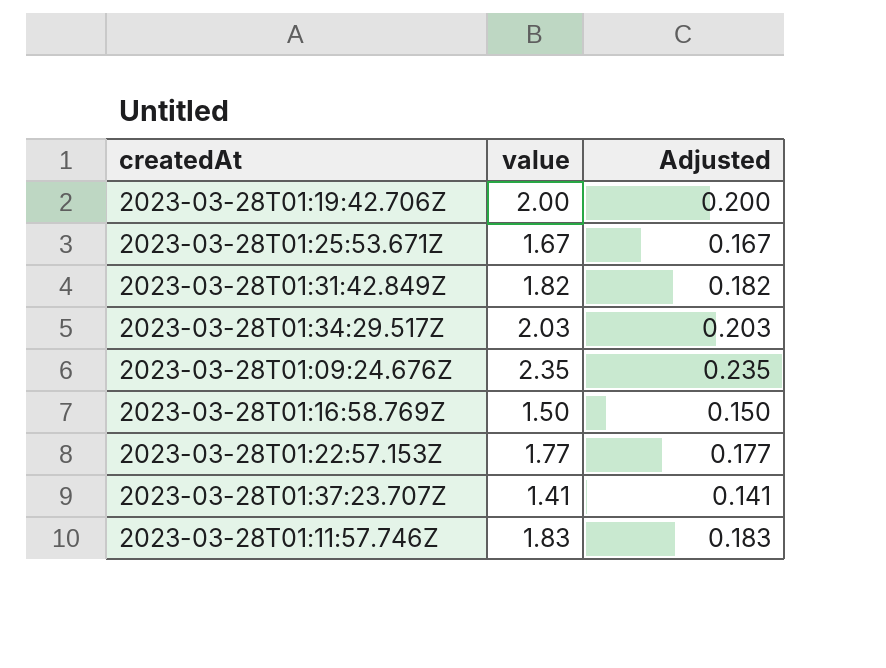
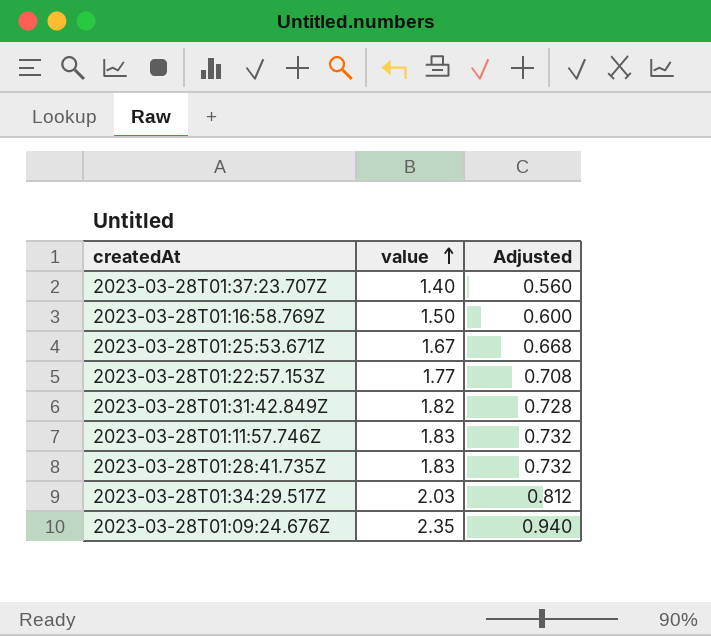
row order: none -> value ascending
column Adjusted | formula: [value] * 0.1 -> [value] * 0.4
row 2023-03-28T01:19:42.706Z: 2.00 | 0.200 -> none
2023-03-28T01:37:23.707Z | value: 1.41 -> 1.40
row 2023-03-28T01:28:41.735Z: none -> 1.83 | 0.732

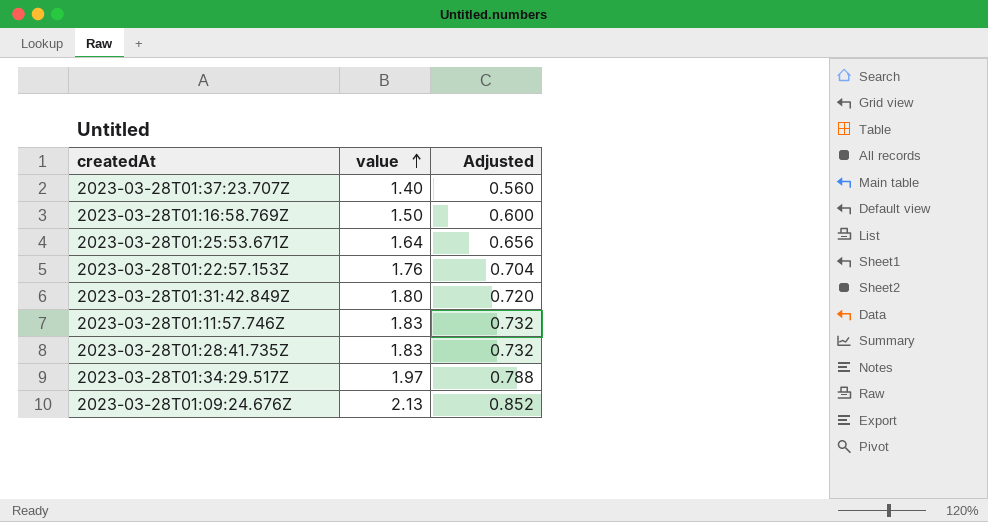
2023-03-28T01:25:53.671Z | value: 1.67 -> 1.64
2023-03-28T01:25:53.671Z | Adjusted: 0.668 -> 0.656
2023-03-28T01:22:57.153Z | value: 1.77 -> 1.76
2023-03-28T01:22:57.153Z | Adjusted: 0.708 -> 0.704
2023-03-28T01:31:42.849Z | value: 1.82 -> 1.80
2023-03-28T01:31:42.849Z | Adjusted: 0.728 -> 0.720
2023-03-28T01:34:29.517Z | value: 2.03 -> 1.97
2023-03-28T01:34:29.517Z | Adjusted: 0.812 -> 0.788
2023-03-28T01:09:24.676Z | value: 2.35 -> 2.13
2023-03-28T01:09:24.676Z | Adjusted: 0.940 -> 0.852

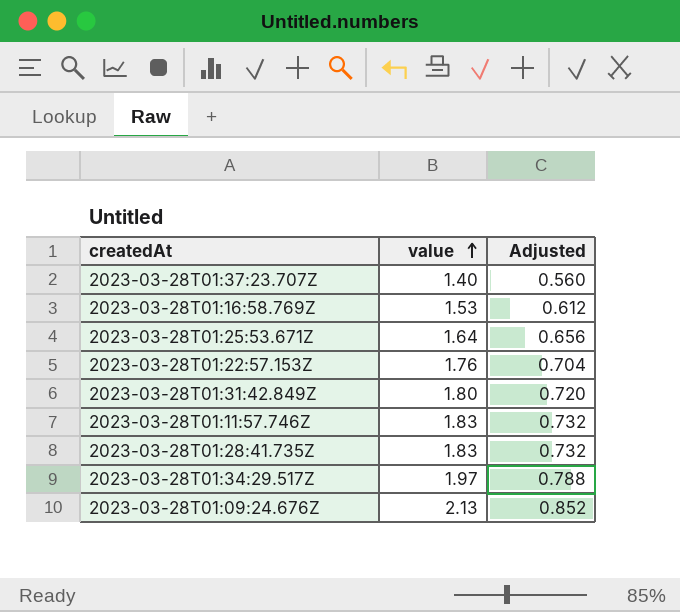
2023-03-28T01:16:58.769Z | value: 1.50 -> 1.53
2023-03-28T01:16:58.769Z | Adjusted: 0.600 -> 0.612

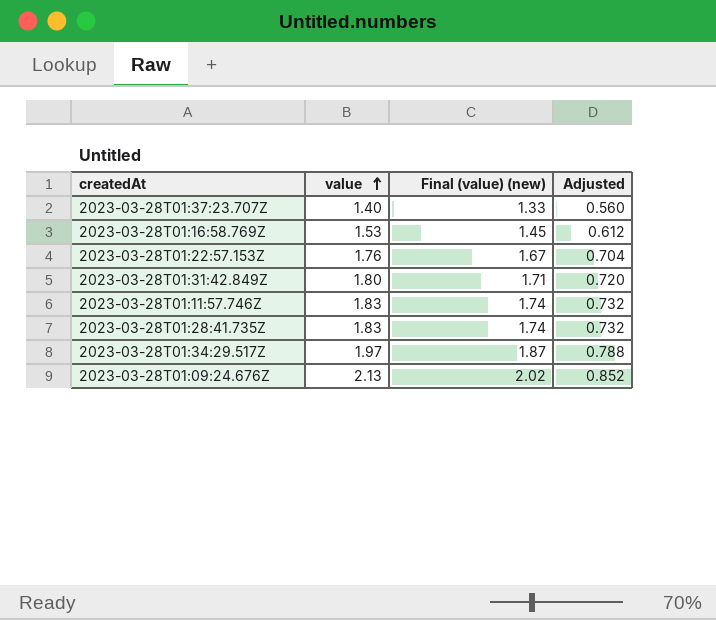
column Final (value) (new) | formula: none -> [value] * 0.95
row 2023-03-28T01:25:53.671Z: 1.64 | 0.656 -> none

